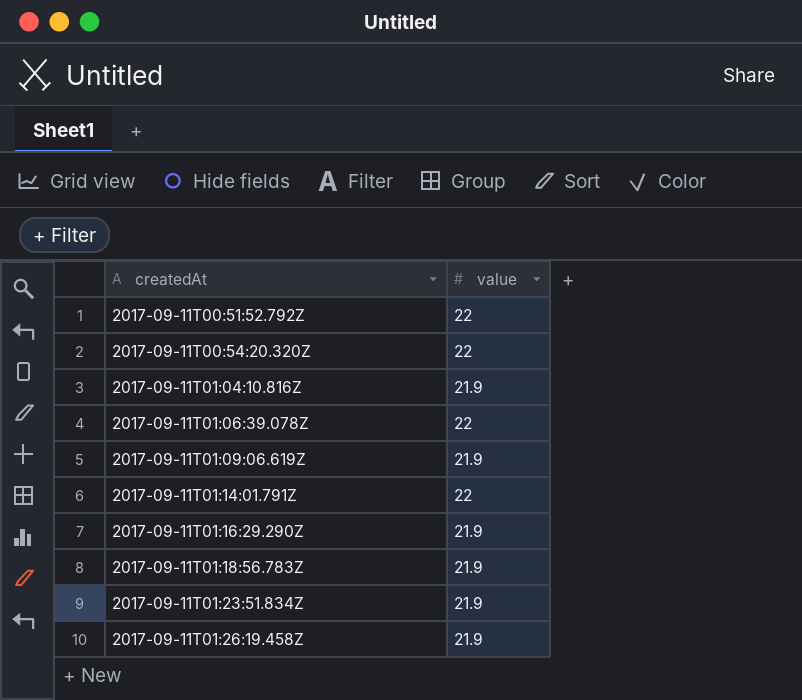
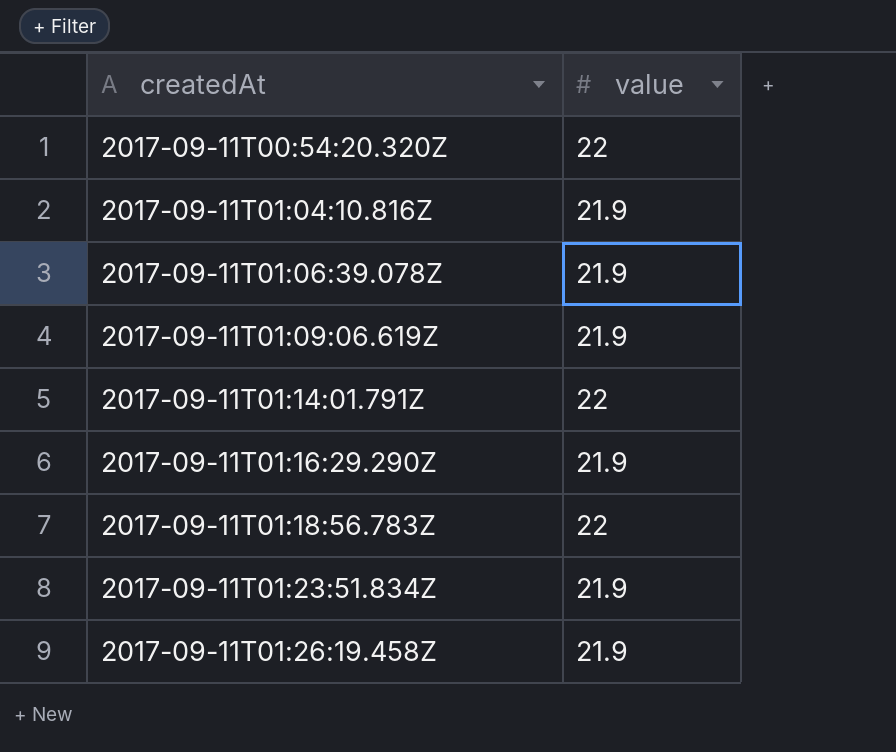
row 2017-09-11T00:51:52.792Z: 22 -> none
2017-09-11T01:06:39.078Z | value: 22 -> 21.9
2017-09-11T01:18:56.783Z | value: 21.9 -> 22

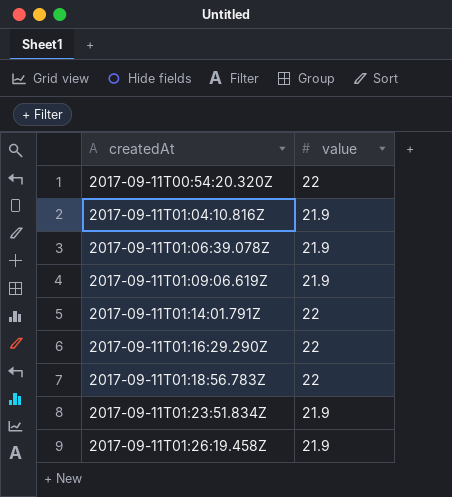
2017-09-11T01:16:29.290Z | value: 21.9 -> 22

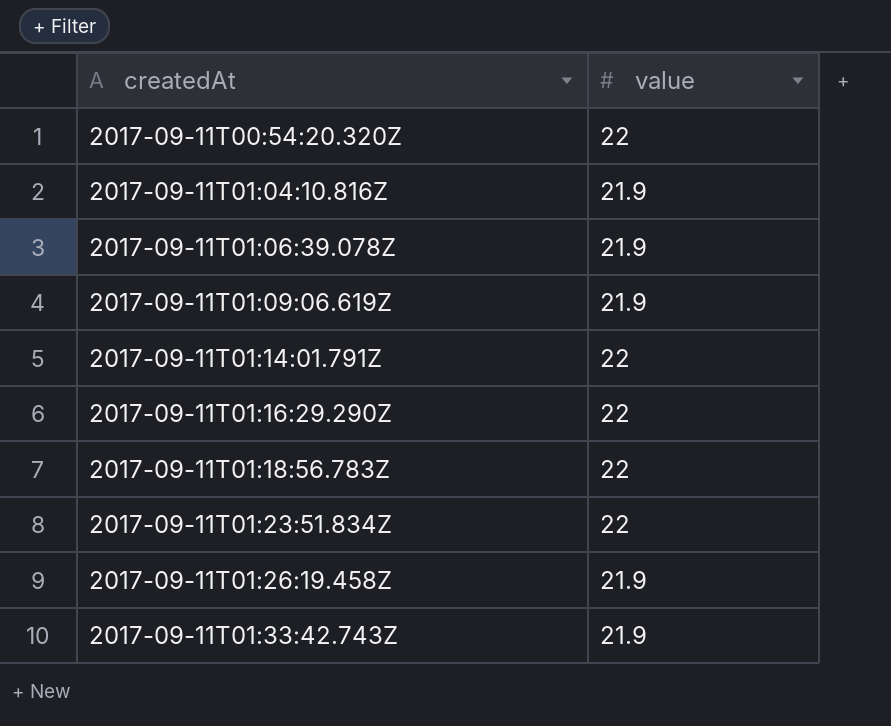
2017-09-11T01:23:51.834Z | value: 21.9 -> 22
row 2017-09-11T01:33:42.743Z: none -> 21.9

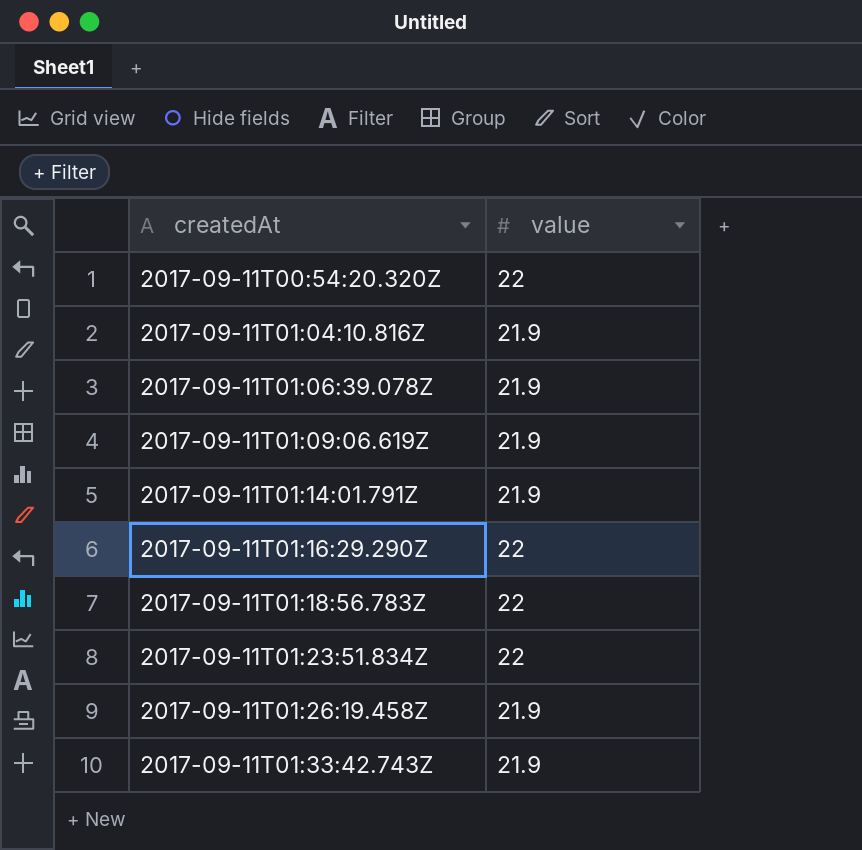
2017-09-11T01:14:01.791Z | value: 22 -> 21.9

